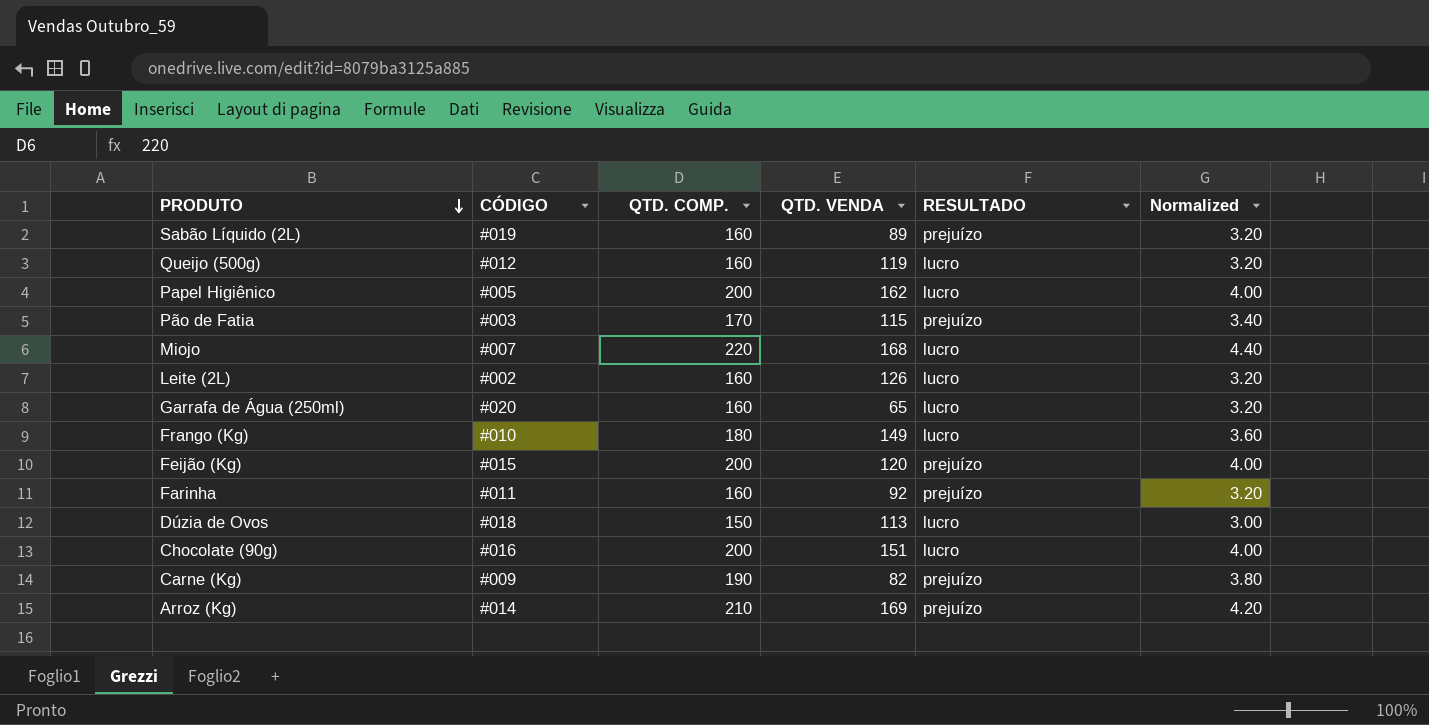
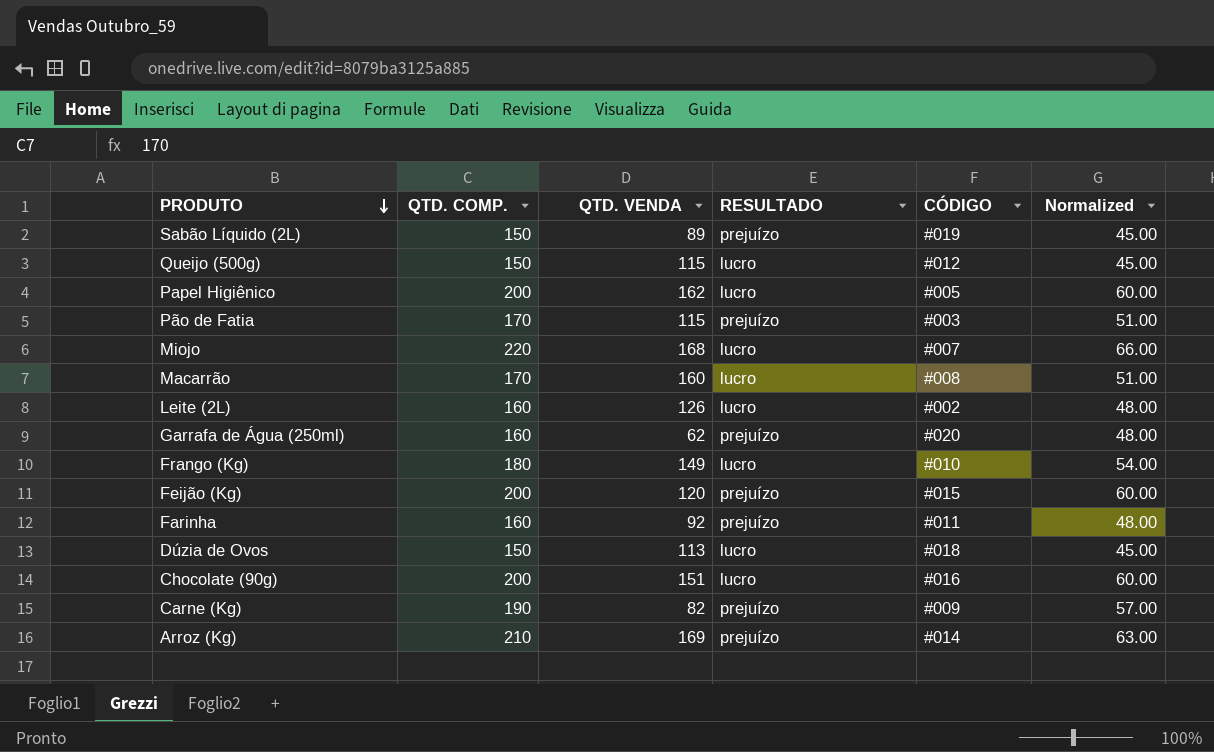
column CÓDIGO | position: 2 -> 5
column Normalized | formula: [QTD. COMP.] * 0.02 -> [QTD. COMP.] * 0.3
Sabão Líquido (2L) | QTD. COMP.: 160 -> 150
Queijo (500g) | QTD. COMP.: 160 -> 150
Queijo (500g) | QTD. VENDA: 119 -> 115
row Macarrão: none -> 170 | 160 | lucro | #008 | 51.00
Garrafa de Água (250ml) | QTD. VENDA: 65 -> 62
Garrafa de Água (250ml) | RESULTADO: lucro -> prejuízo

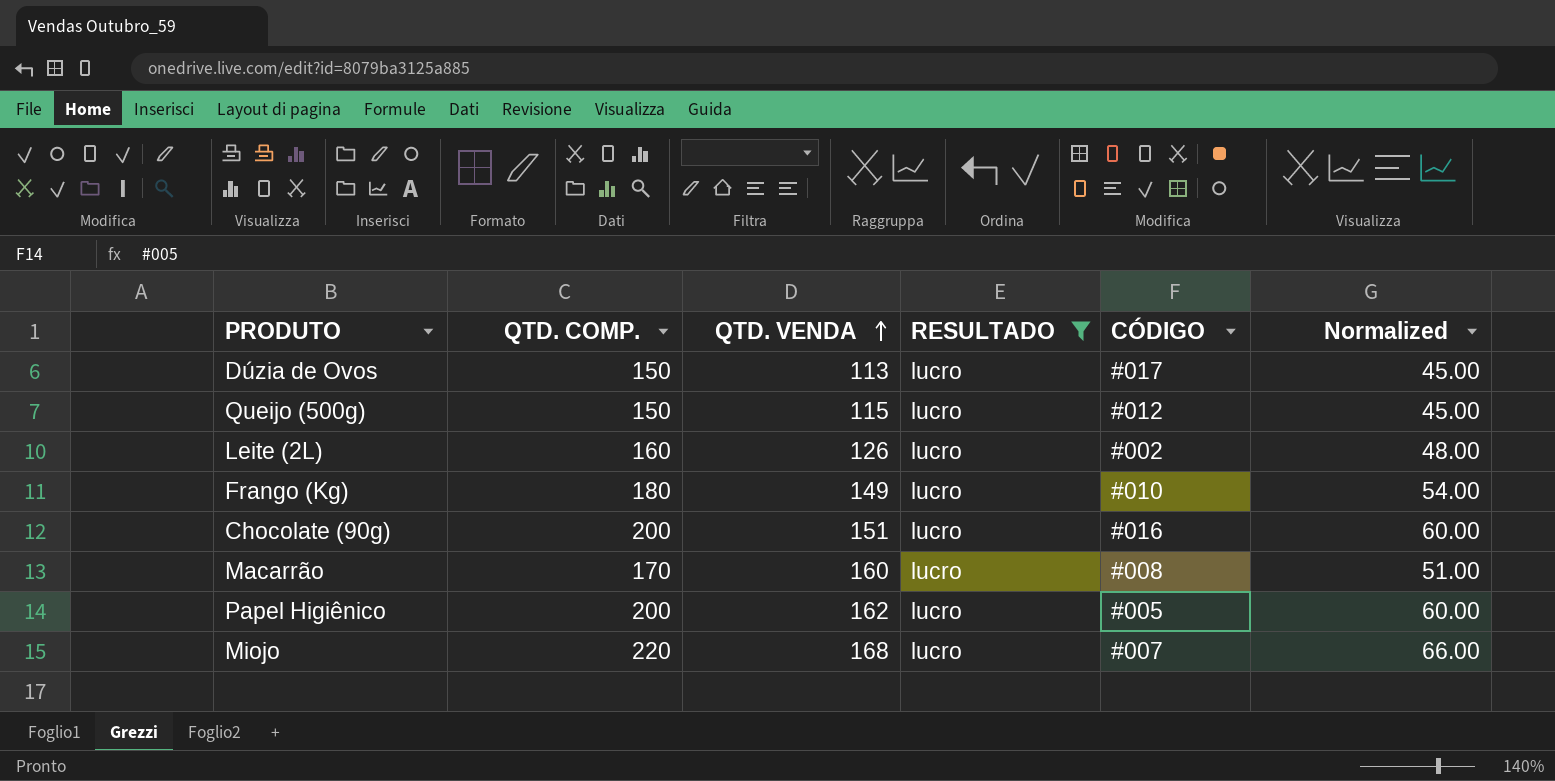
filter: none -> RESULTADO = lucro
row order: PRODUTO descending -> QTD. VENDA ascending
Dúzia de Ovos | CÓDIGO: #018 -> #017

